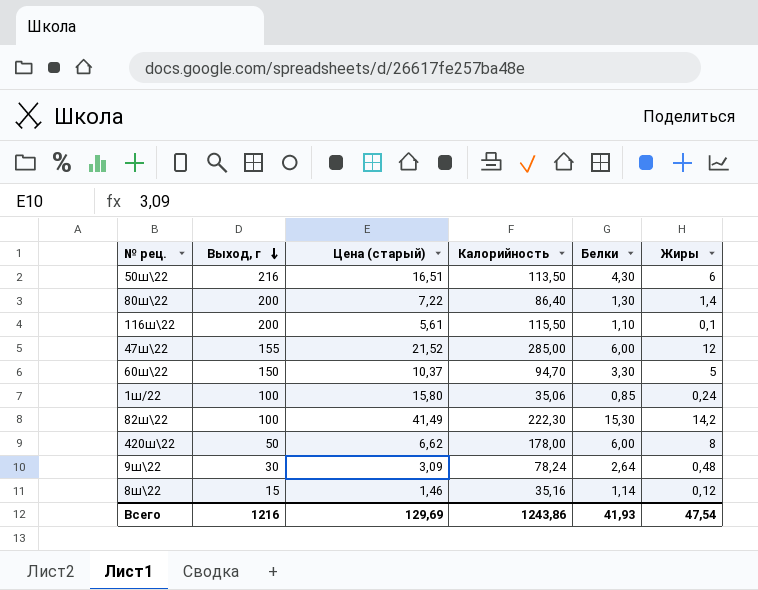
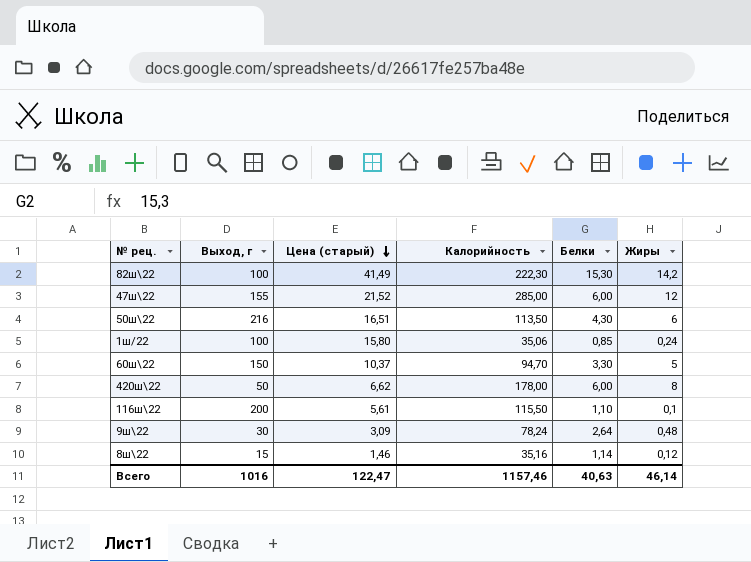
row order: Выход, г descending -> Цена (старый) descending
row 80ш\22: 200 | 7,22 | 86,40 | 1,30 | 1,4 -> none
Всего | Выход, г: 1216 -> 1016
Всего | Цена (старый): 129,69 -> 122,47
Всего | Калорийность: 1243,86 -> 1157,46
Всего | Белки: 41,93 -> 40,63
Всего | Жиры: 47,54 -> 46,14

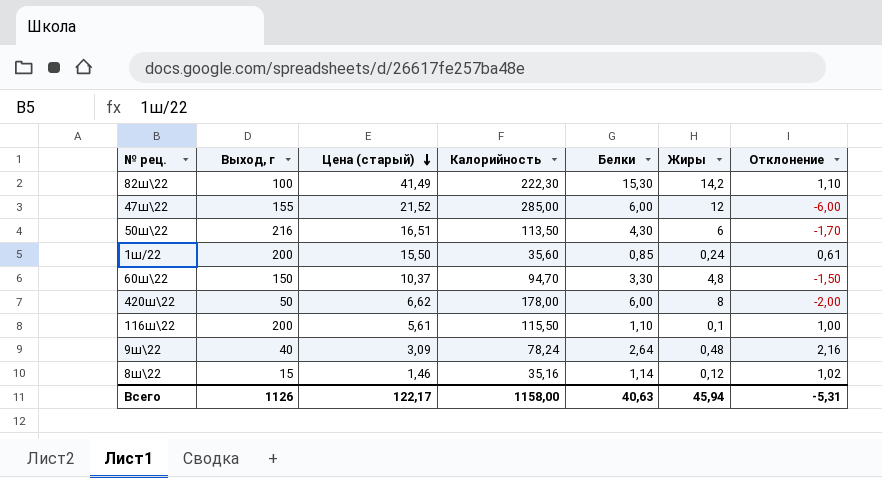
column Отклонение | formula: none -> [Белки] - [Жиры]
1ш/22 | Выход, г: 100 -> 200
1ш/22 | Цена (старый): 15,80 -> 15,50
1ш/22 | Калорийность: 35,06 -> 35,60
60ш\22 | Жиры: 5 -> 4,8
9ш\22 | Выход, г: 30 -> 40
Всего | Выход, г: 1016 -> 1126
Всего | Цена (старый): 122,47 -> 122,17
Всего | Калорийность: 1157,46 -> 1158,00
Всего | Жиры: 46,14 -> 45,94

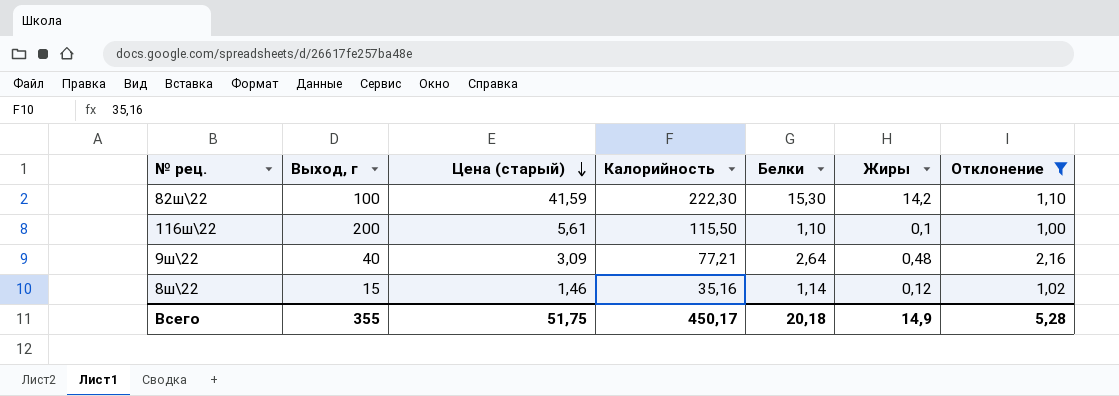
filter: none -> Отклонение >= 1,00
82ш\22 | Цена (старый): 41,49 -> 41,59
9ш\22 | Калорийность: 78,24 -> 77,21
Всего | Выход, г: 1126 -> 355
Всего | Цена (старый): 122,17 -> 51,75
Всего | Калорийность: 1158,00 -> 450,17
Всего | Белки: 40,63 -> 20,18
Всего | Жиры: 45,94 -> 14,9
Всего | Отклонение: -5,31 -> 5,28

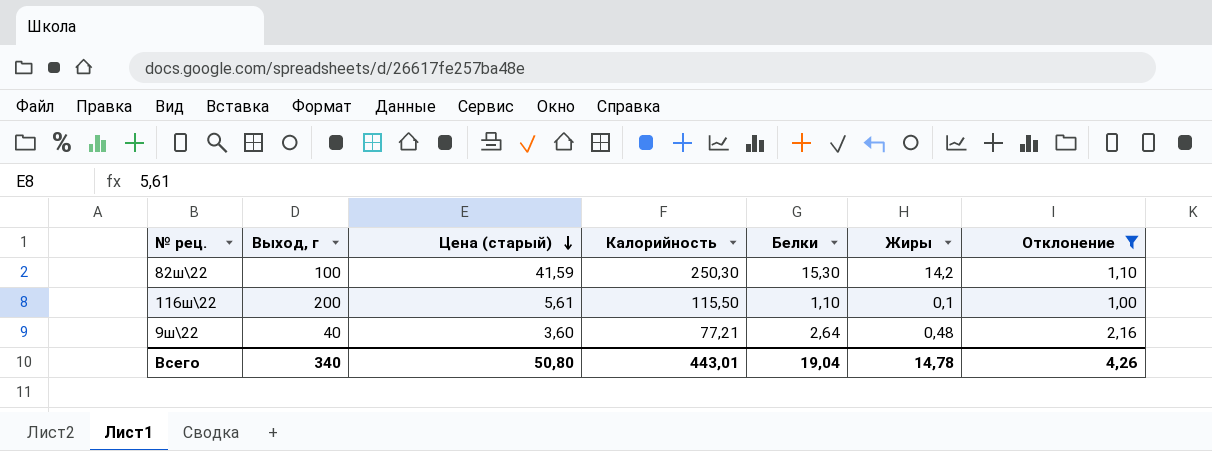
row 8ш\22: 15 | 1,46 | 35,16 | 1,14 | 0,12 | 1,02 -> none
82ш\22 | Калорийность: 222,30 -> 250,30
9ш\22 | Цена (старый): 3,09 -> 3,60
Всего | Выход, г: 355 -> 340
Всего | Цена (старый): 51,75 -> 50,80
Всего | Калорийность: 450,17 -> 443,01
Всего | Белки: 20,18 -> 19,04
Всего | Жиры: 14,9 -> 14,78
Всего | Отклонение: 5,28 -> 4,26

